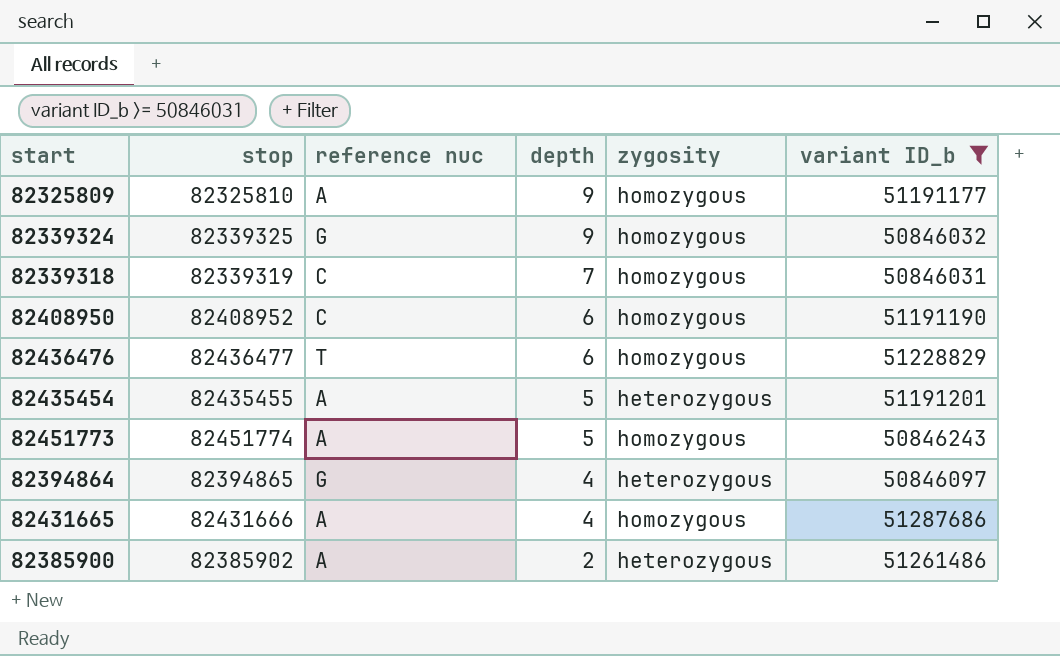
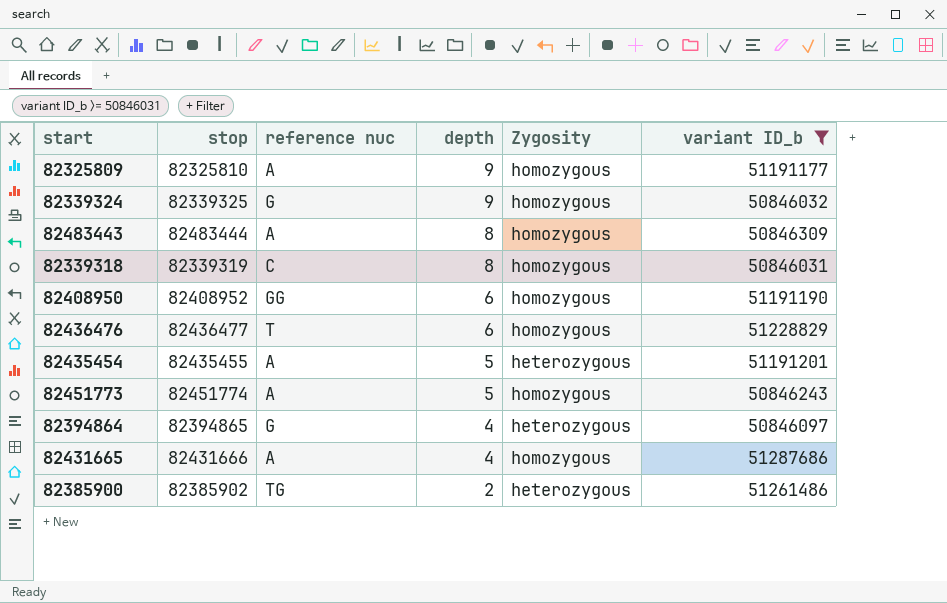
column name: zygosity -> Zygosity
row 82483443: none -> 82483444 | A | 8 | homozygous | 50846309
82339318 | depth: 7 -> 8
82408950 | reference nuc: C -> GG
82385900 | reference nuc: A -> TG

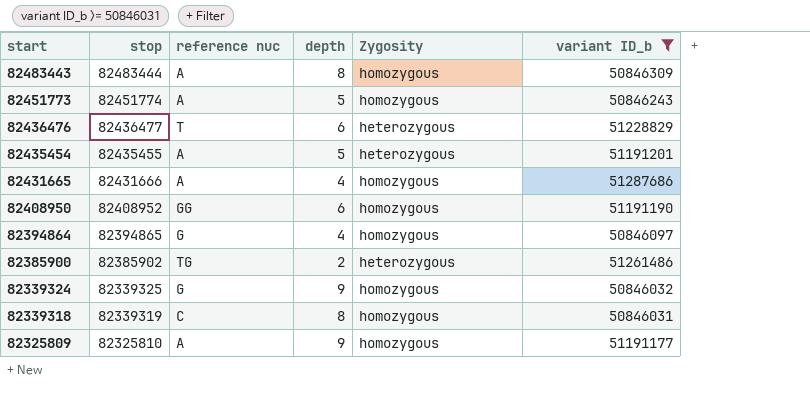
row order: depth descending -> start descending
82436476 | Zygosity: homozygous -> heterozygous
82394864 | Zygosity: heterozygous -> homozygous

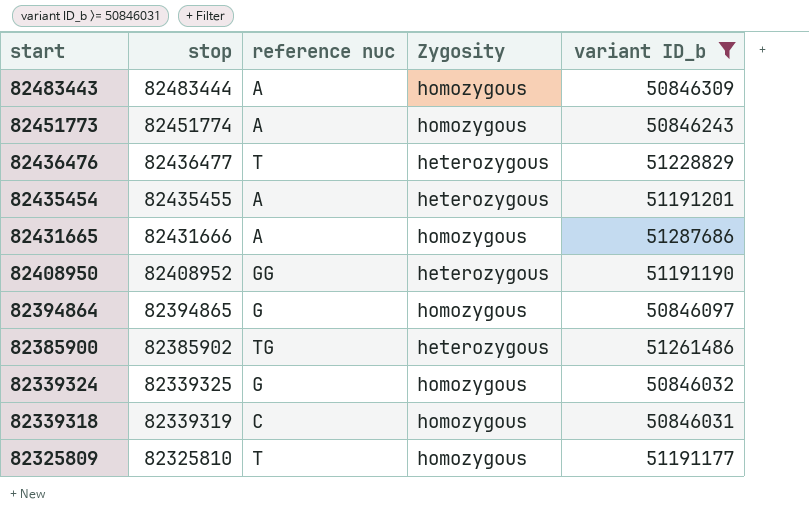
column depth | position: 4 -> none
82408950 | Zygosity: homozygous -> heterozygous
82325809 | reference nuc: A -> T

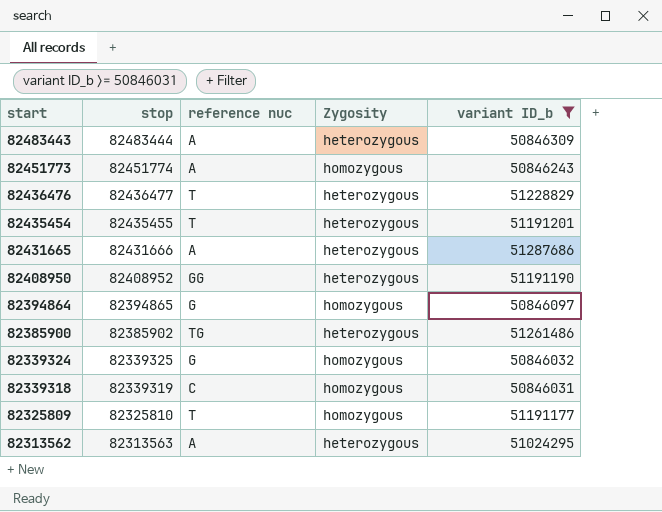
82483443 | Zygosity: homozygous -> heterozygous
82435454 | reference nuc: A -> T
82431665 | Zygosity: homozygous -> heterozygous
row 82313562: none -> 82313563 | A | heterozygous | 51024295

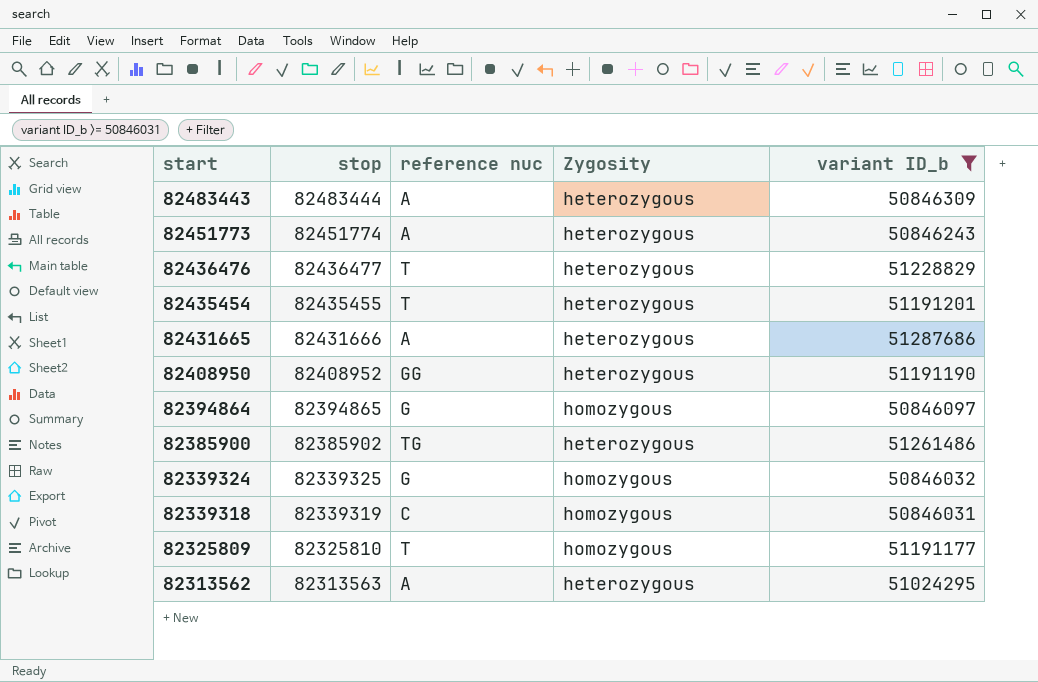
82451773 | Zygosity: homozygous -> heterozygous

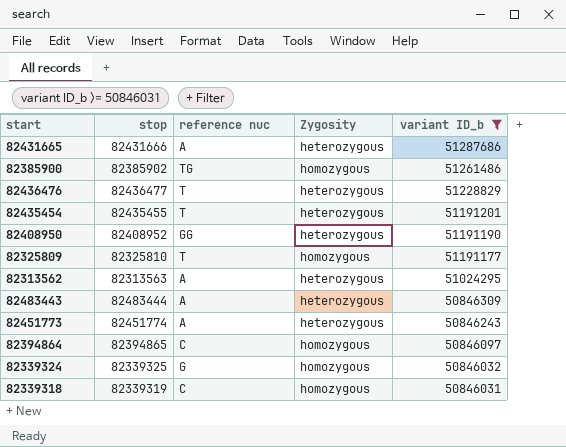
row order: start descending -> variant ID_b descending
82385900 | Zygosity: heterozygous -> homozygous
82394864 | reference nuc: G -> C

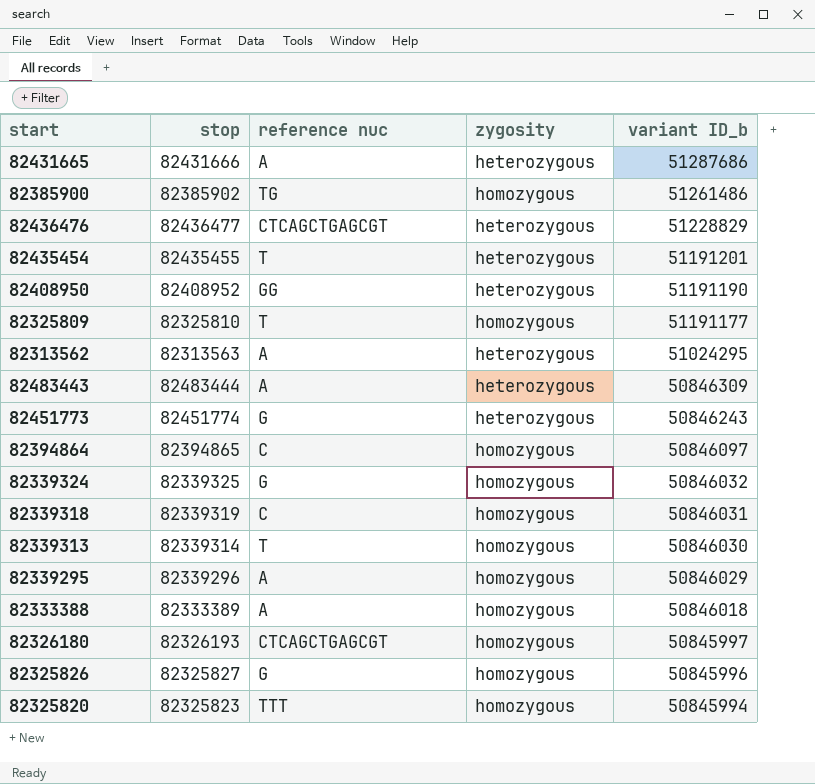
filter: variant ID_b >= 50846031 -> none
column name: Zygosity -> zygosity
82436476 | reference nuc: T -> CTCAGCTGAGCGT
82451773 | reference nuc: A -> G

